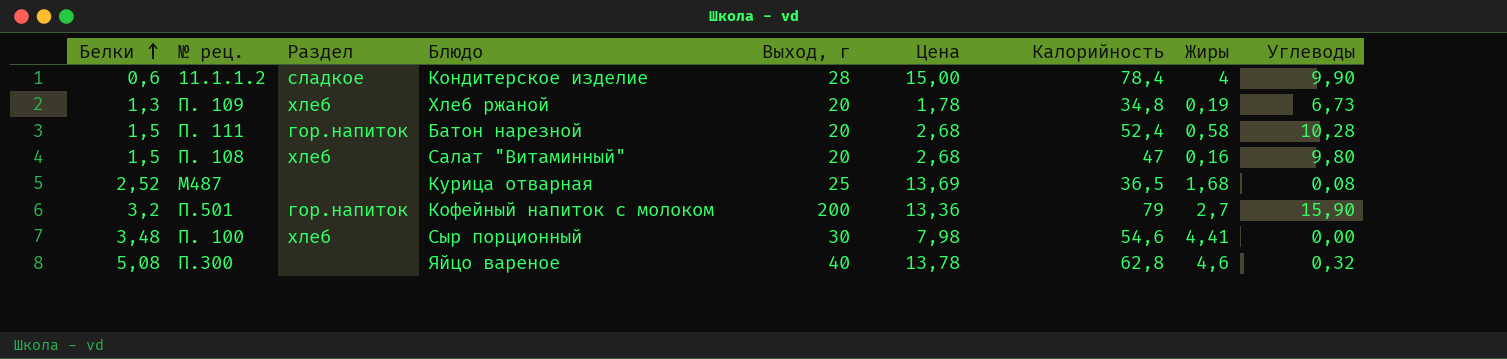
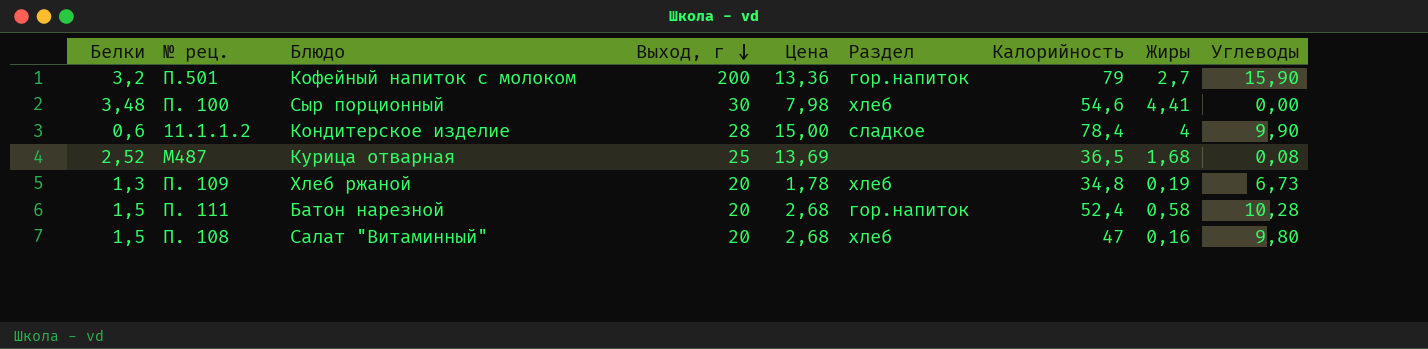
row order: Белки ascending -> Выход, г descending
column Раздел | position: 3 -> 6
row П.300: 5,08 | none | Яйцо вареное | 40 | 13,78 | 62,8 | 4,6 | 0,32 -> none

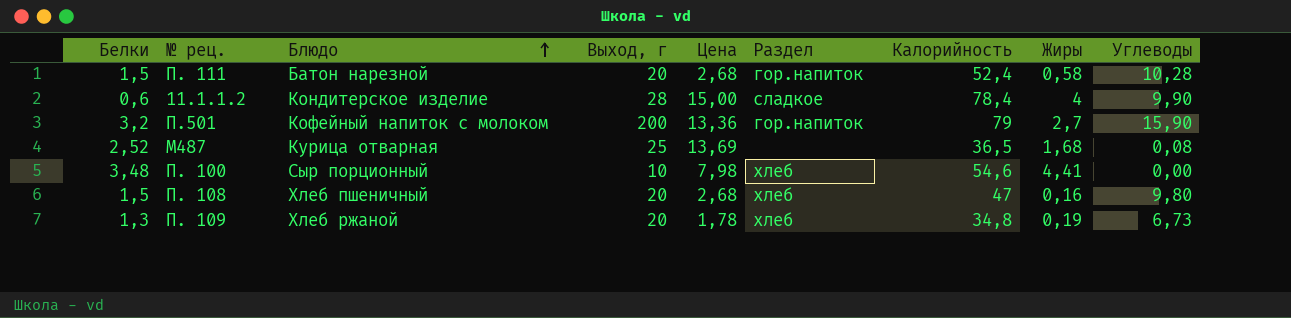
row order: Выход, г descending -> Блюдо ascending
П. 100 | Выход, г: 30 -> 10
П. 108 | Блюдо: Салат "Витаминный" -> Хлеб пшеничный

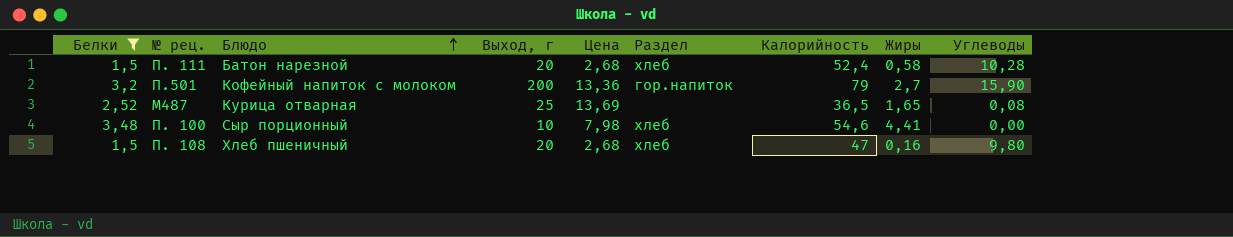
filter: none -> Белки >= 1,5
П. 111 | Раздел: гор.напиток -> хлеб
М487 | Жиры: 1,68 -> 1,65

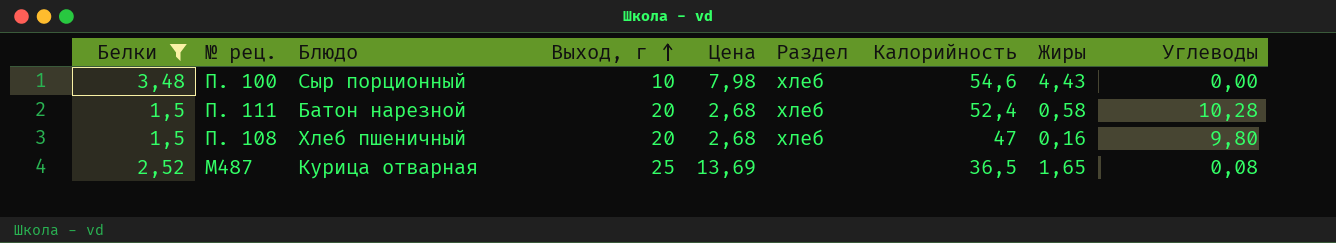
row order: Блюдо ascending -> Выход, г ascending
row П.501: 3,2 | Кофейный напиток с молоком | 200 | 13,36 | гор.напиток | 79 | 2,7 | 15,90 -> none
П. 100 | Жиры: 4,41 -> 4,43

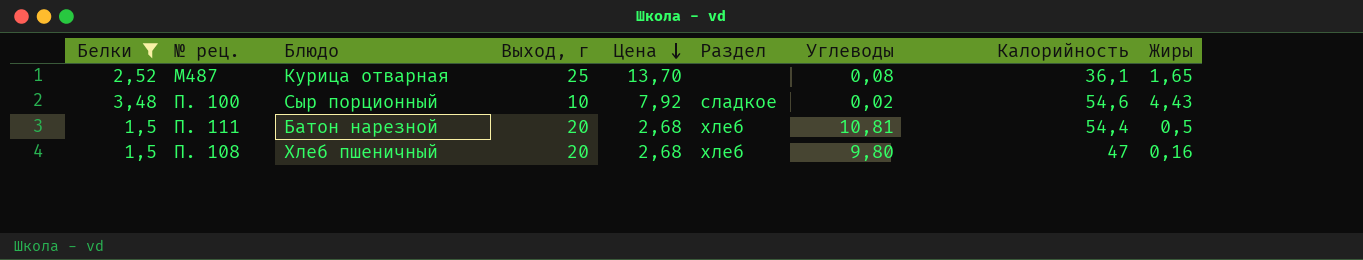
row order: Выход, г ascending -> Цена descending
column Углеводы | position: 9 -> 7
М487 | Цена: 13,69 -> 13,70
М487 | Калорийность: 36,5 -> 36,1
П. 100 | Цена: 7,98 -> 7,92
П. 100 | Раздел: хлеб -> сладкое
П. 100 | Углеводы: 0,00 -> 0,02
П. 111 | Углеводы: 10,28 -> 10,81
П. 111 | Калорийность: 52,4 -> 54,4
П. 111 | Жиры: 0,58 -> 0,5

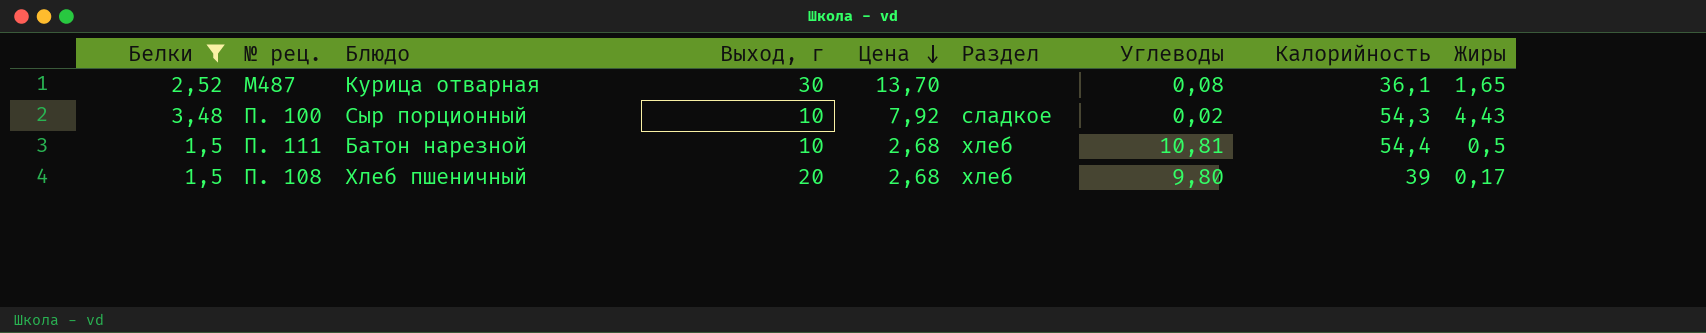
М487 | Выход, г: 25 -> 30
П. 100 | Калорийность: 54,6 -> 54,3
П. 111 | Выход, г: 20 -> 10
П. 108 | Калорийность: 47 -> 39
П. 108 | Жиры: 0,16 -> 0,17

